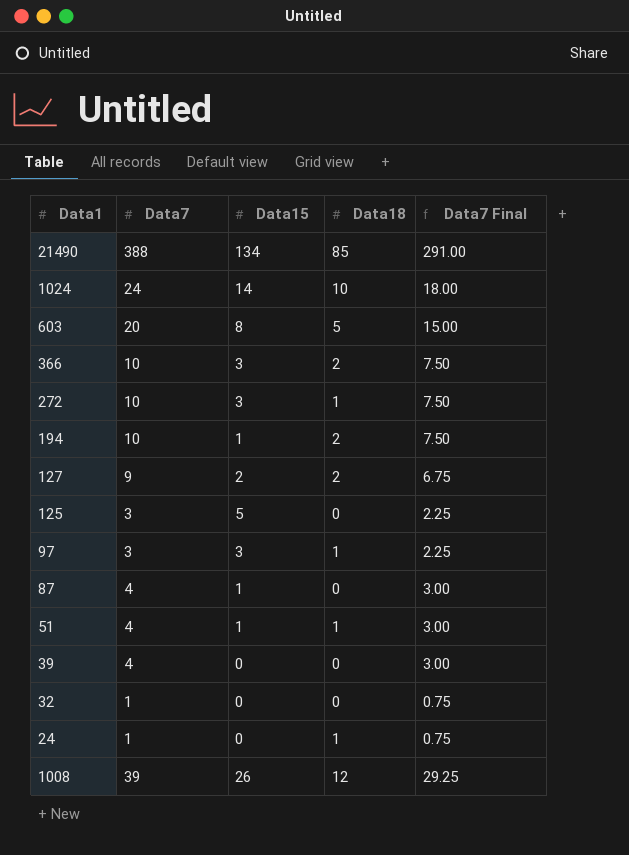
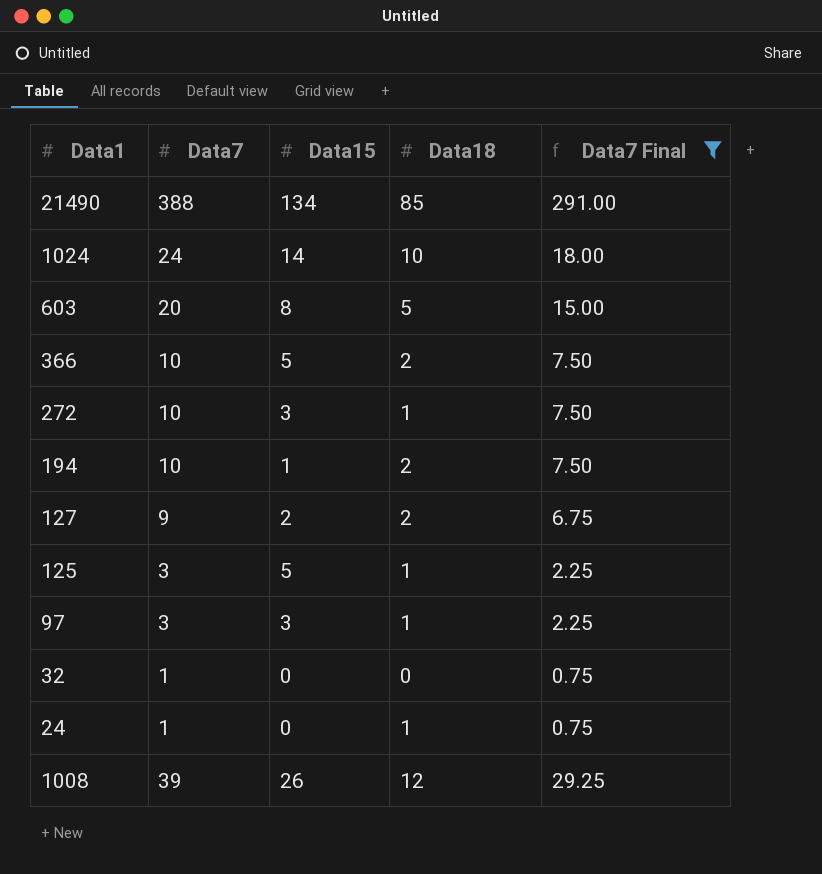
filter: none -> Data7 Final != 3.00
366 | Data15: 3 -> 5
125 | Data18: 0 -> 1

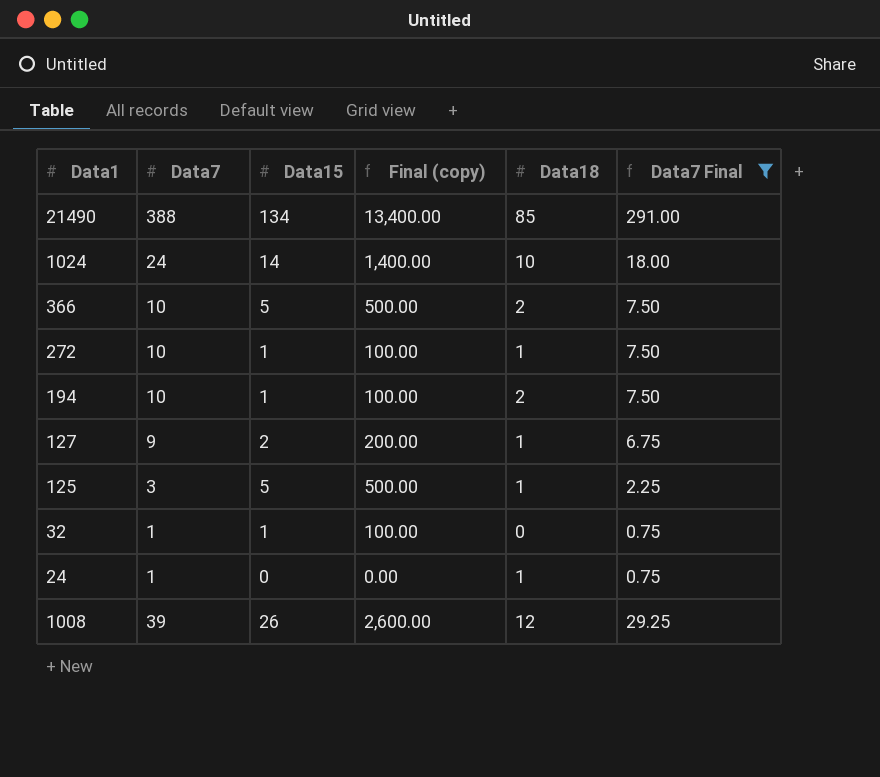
column Final (copy) | formula: none -> [Data15] * 100
row 603: 20 | 8 | 5 | 15.00 -> none
row 97: 3 | 3 | 1 | 2.25 -> none
272 | Data15: 3 -> 1
127 | Data18: 2 -> 1
32 | Data15: 0 -> 1

